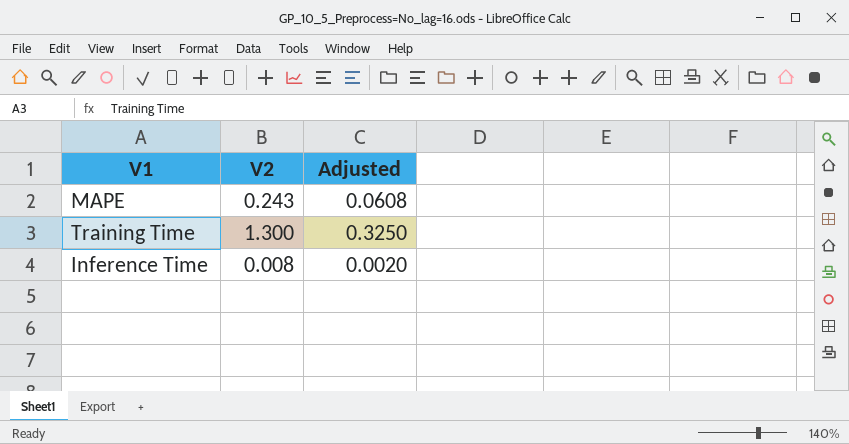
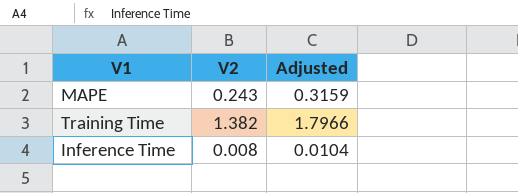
column Adjusted | formula: [V2] * 0.25 -> [V2] * 1.3
Training Time | V2: 1.300 -> 1.382

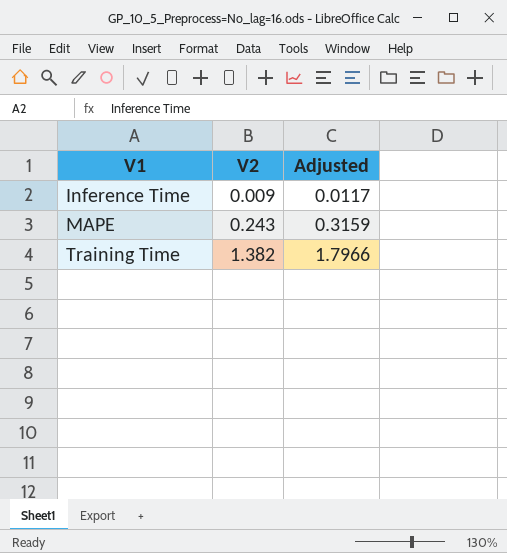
row order: none -> V1 ascending
Inference Time | V2: 0.008 -> 0.009
Inference Time | Adjusted: 0.0104 -> 0.0117

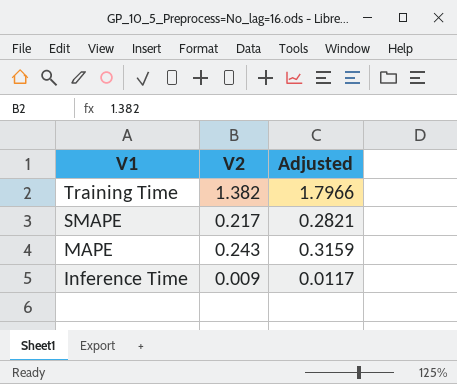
row order: V1 ascending -> V1 descending
row SMAPE: none -> 0.217 | 0.2821

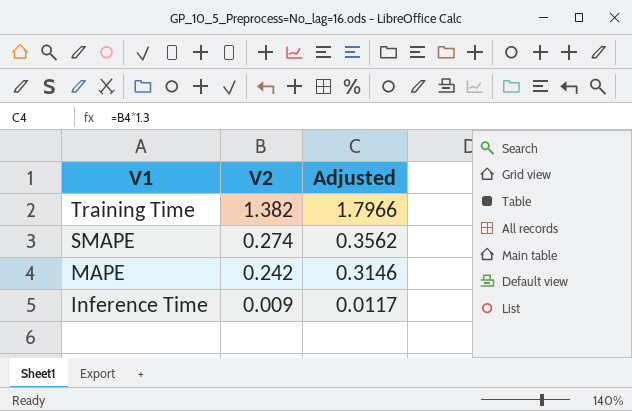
SMAPE | V2: 0.217 -> 0.274
SMAPE | Adjusted: 0.2821 -> 0.3562
MAPE | V2: 0.243 -> 0.242
MAPE | Adjusted: 0.3159 -> 0.3146

